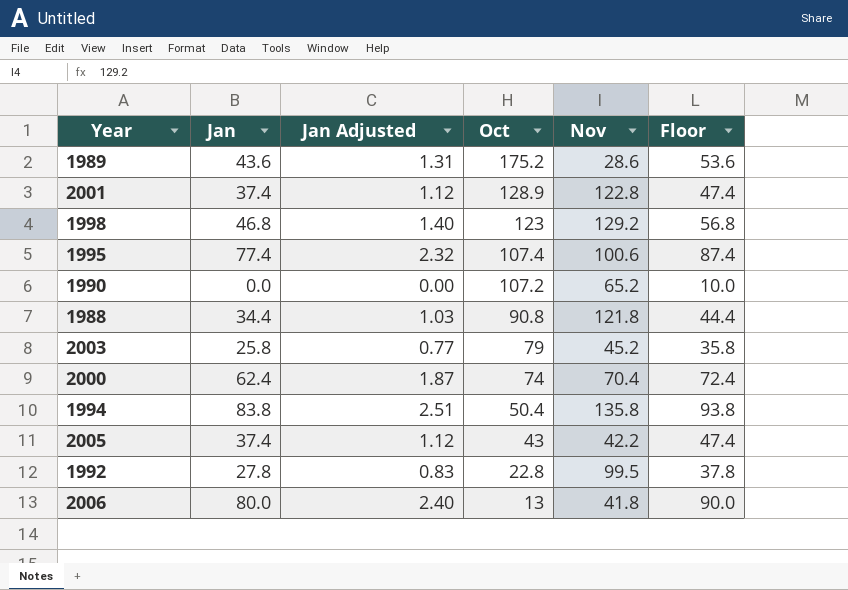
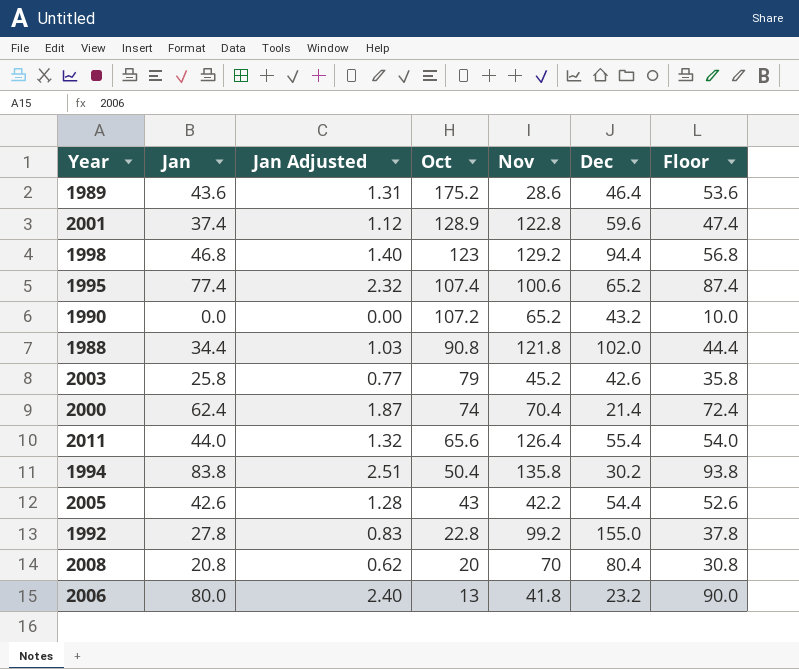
column Dec | position: none -> 6
row 2011: none -> 44.0 | 1.32 | 65.6 | 126.4 | 55.4 | 54.0
2005 | Jan: 37.4 -> 42.6
2005 | Jan Adjusted: 1.12 -> 1.28
2005 | Floor: 47.4 -> 52.6
1992 | Nov: 99.5 -> 99.2
row 2008: none -> 20.8 | 0.62 | 20 | 70 | 80.4 | 30.8

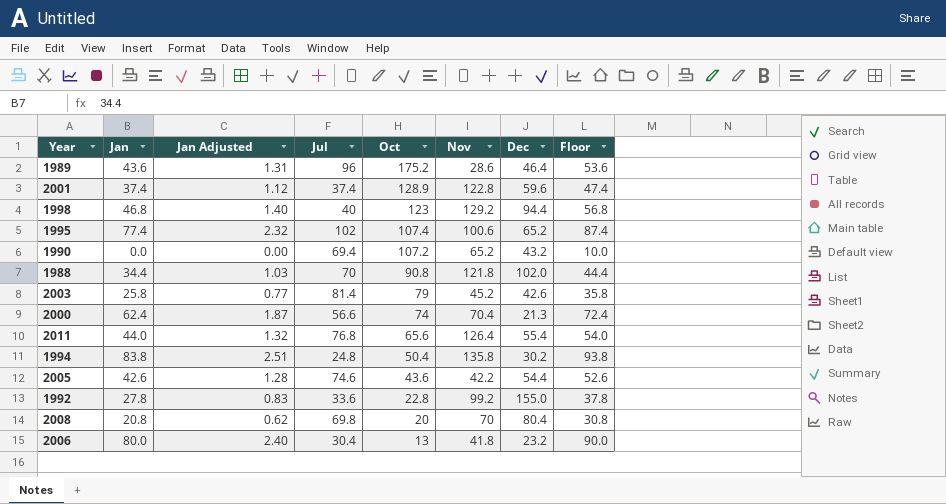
column Jul | position: none -> 4
2000 | Dec: 21.4 -> 21.3
2005 | Oct: 43 -> 43.6

